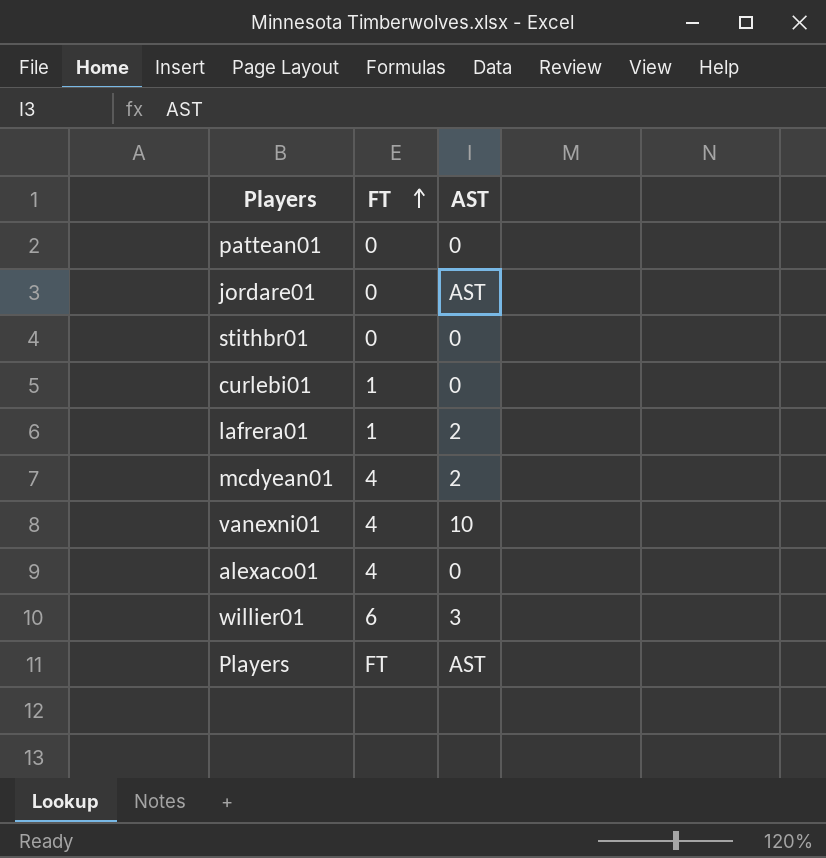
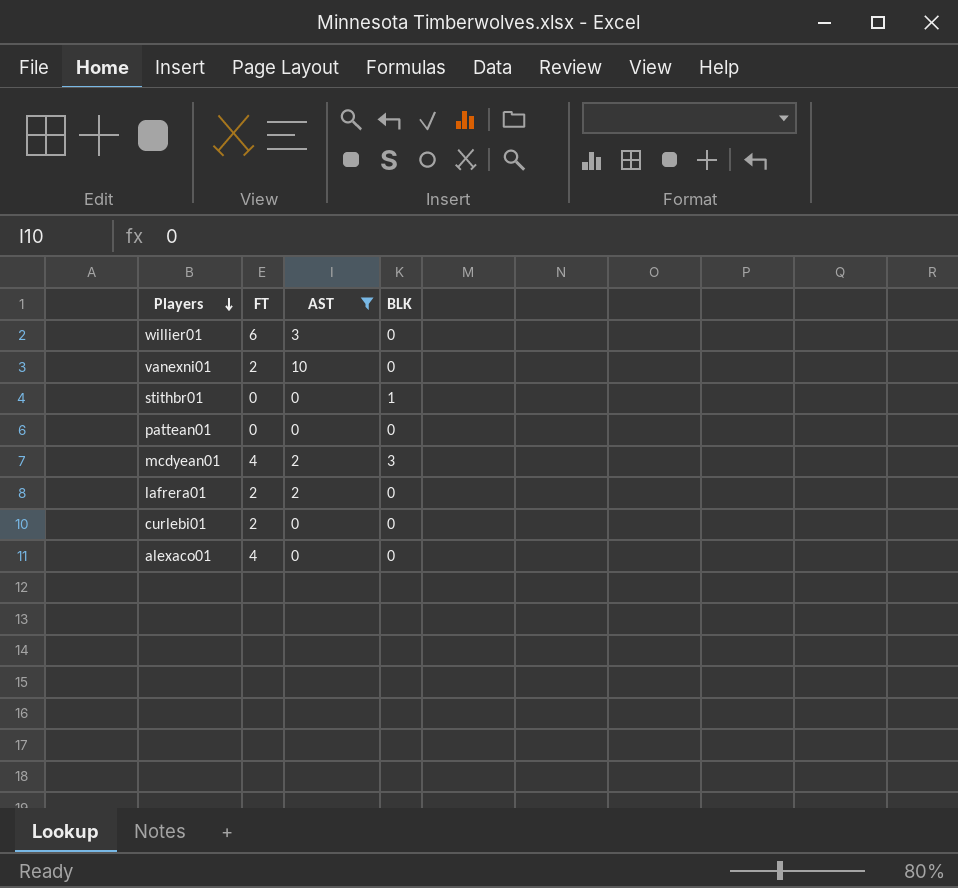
filter: none -> AST != AST
row order: FT ascending -> Players descending
column BLK | position: none -> 4
vanexni01 | FT: 4 -> 2
lafrera01 | FT: 1 -> 2
curlebi01 | FT: 1 -> 2

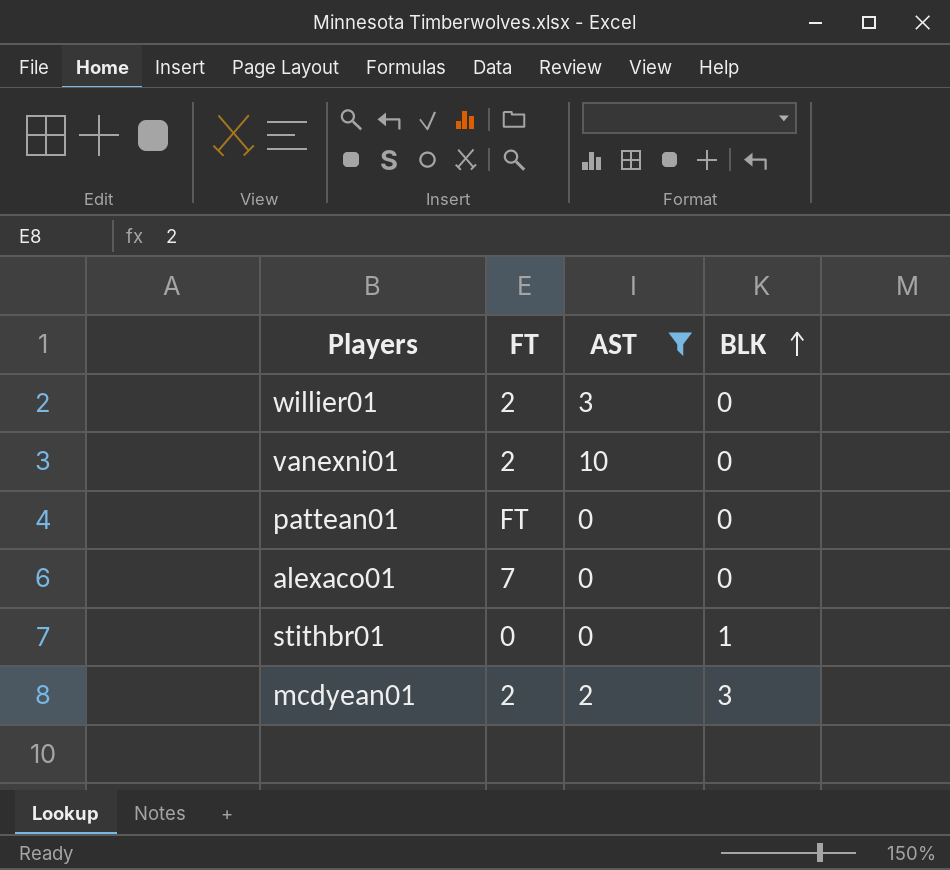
row order: Players descending -> BLK ascending
row lafrera01: 2 | 2 | 0 -> none
row curlebi01: 2 | 0 | 0 -> none
willier01 | FT: 6 -> 2
pattean01 | FT: 0 -> FT
alexaco01 | FT: 4 -> 7
mcdyean01 | FT: 4 -> 2

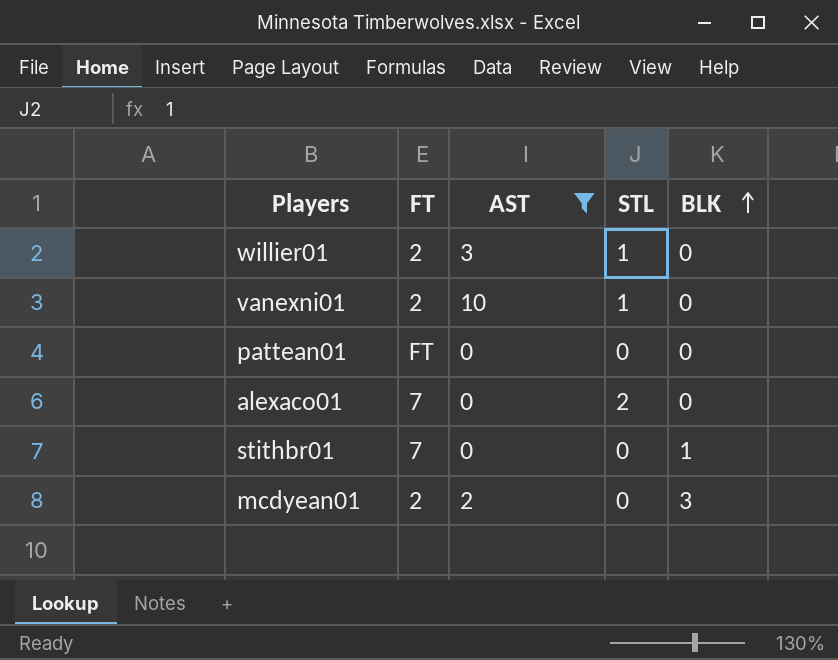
column STL | position: none -> 4
stithbr01 | FT: 0 -> 7

